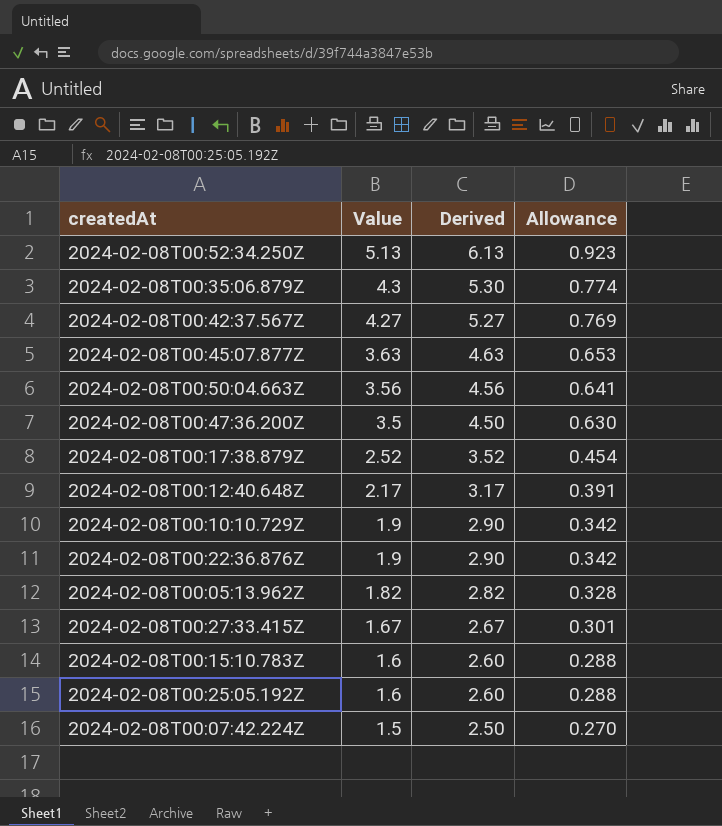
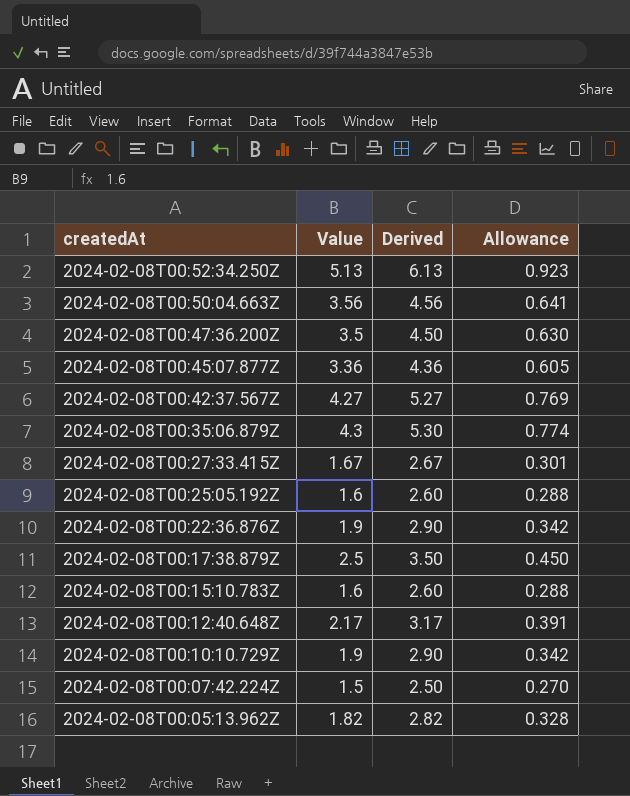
row order: Value descending -> createdAt descending
2024-02-08T00:45:07.877Z | Value: 3.63 -> 3.36
2024-02-08T00:45:07.877Z | Derived: 4.63 -> 4.36
2024-02-08T00:45:07.877Z | Allowance: 0.653 -> 0.605
2024-02-08T00:17:38.879Z | Value: 2.52 -> 2.5
2024-02-08T00:17:38.879Z | Derived: 3.52 -> 3.50
2024-02-08T00:17:38.879Z | Allowance: 0.454 -> 0.450

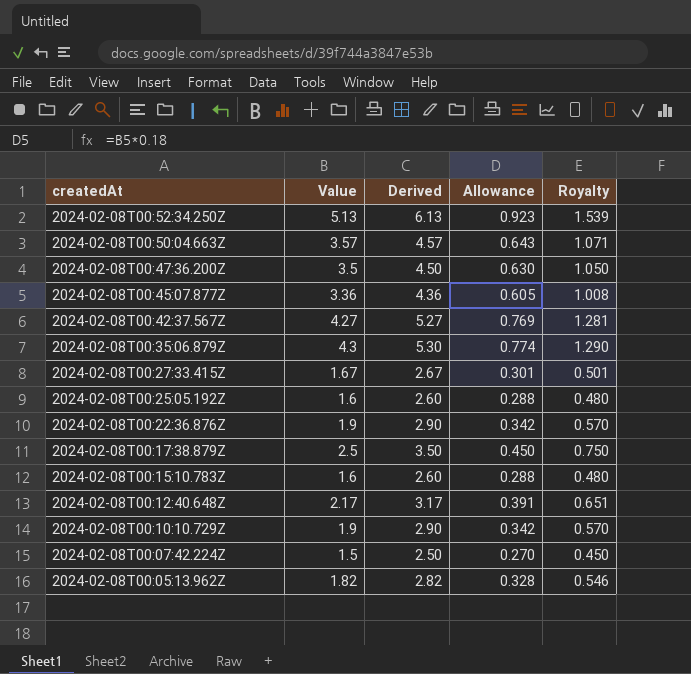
column Royalty | formula: none -> [Value] * 0.3
2024-02-08T00:50:04.663Z | Value: 3.56 -> 3.57
2024-02-08T00:50:04.663Z | Derived: 4.56 -> 4.57
2024-02-08T00:50:04.663Z | Allowance: 0.641 -> 0.643

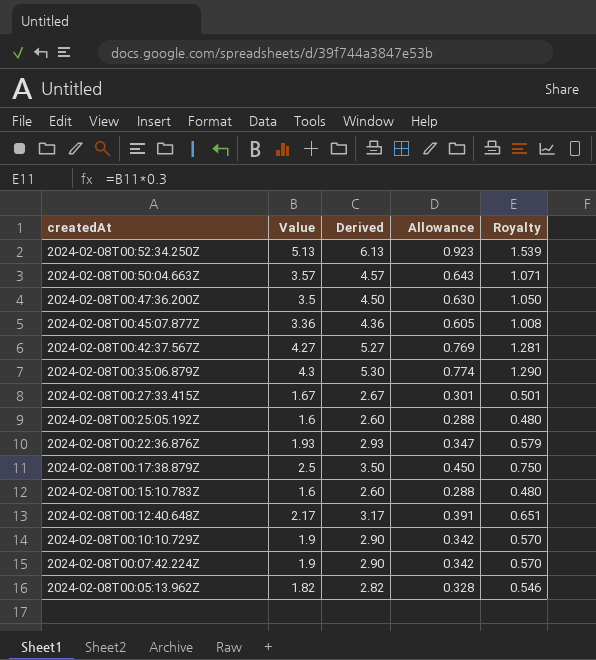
2024-02-08T00:22:36.876Z | Value: 1.9 -> 1.93
2024-02-08T00:22:36.876Z | Derived: 2.90 -> 2.93
2024-02-08T00:22:36.876Z | Allowance: 0.342 -> 0.347
2024-02-08T00:22:36.876Z | Royalty: 0.570 -> 0.579
2024-02-08T00:07:42.224Z | Value: 1.5 -> 1.9
2024-02-08T00:07:42.224Z | Derived: 2.50 -> 2.90
2024-02-08T00:07:42.224Z | Allowance: 0.270 -> 0.342
2024-02-08T00:07:42.224Z | Royalty: 0.450 -> 0.570

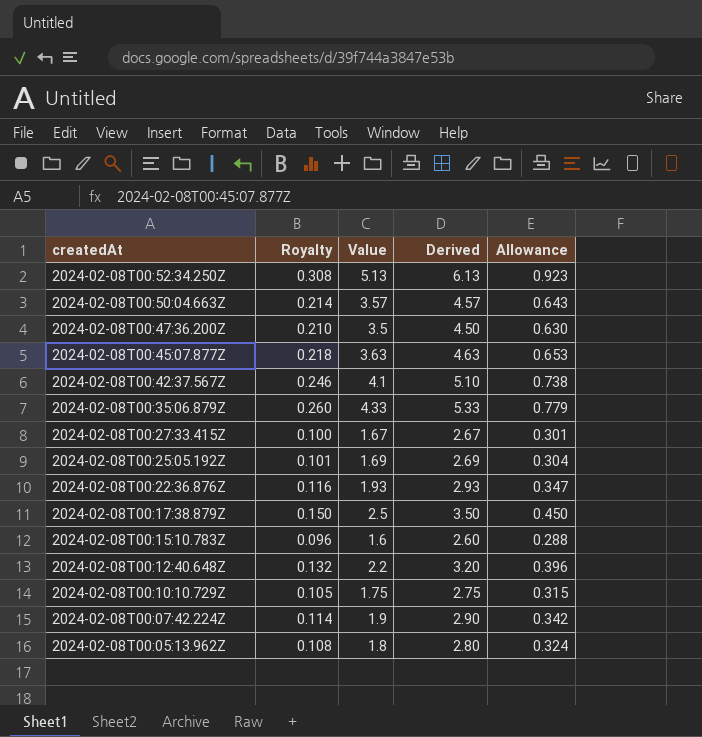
column Royalty | formula: [Value] * 0.3 -> [Value] * 0.06
column Royalty | position: 5 -> 2
2024-02-08T00:45:07.877Z | Value: 3.36 -> 3.63
2024-02-08T00:45:07.877Z | Derived: 4.36 -> 4.63
2024-02-08T00:45:07.877Z | Allowance: 0.605 -> 0.653
2024-02-08T00:42:37.567Z | Value: 4.27 -> 4.1
2024-02-08T00:42:37.567Z | Derived: 5.27 -> 5.10
2024-02-08T00:42:37.567Z | Allowance: 0.769 -> 0.738
2024-02-08T00:35:06.879Z | Value: 4.3 -> 4.33
2024-02-08T00:35:06.879Z | Derived: 5.30 -> 5.33
2024-02-08T00:35:06.879Z | Allowance: 0.774 -> 0.779
2024-02-08T00:25:05.192Z | Value: 1.6 -> 1.69
2024-02-08T00:25:05.192Z | Derived: 2.60 -> 2.69
2024-02-08T00:25:05.192Z | Allowance: 0.288 -> 0.304
2024-02-08T00:12:40.648Z | Value: 2.17 -> 2.2
2024-02-08T00:12:40.648Z | Derived: 3.17 -> 3.20
2024-02-08T00:12:40.648Z | Allowance: 0.391 -> 0.396
2024-02-08T00:10:10.729Z | Value: 1.9 -> 1.75
2024-02-08T00:10:10.729Z | Derived: 2.90 -> 2.75
2024-02-08T00:10:10.729Z | Allowance: 0.342 -> 0.315
2024-02-08T00:05:13.962Z | Value: 1.82 -> 1.8
2024-02-08T00:05:13.962Z | Derived: 2.82 -> 2.80
2024-02-08T00:05:13.962Z | Allowance: 0.328 -> 0.324

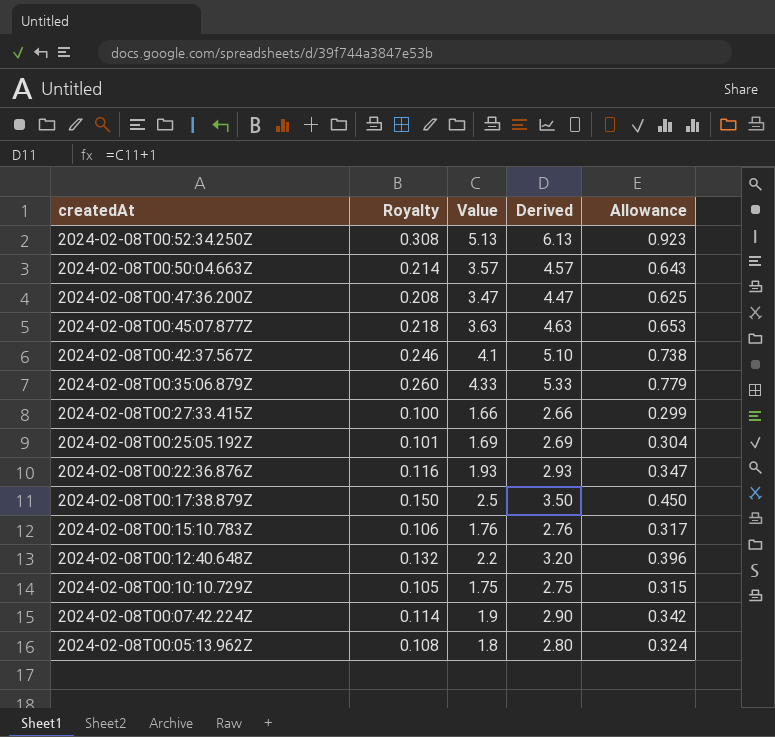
2024-02-08T00:47:36.200Z | Royalty: 0.210 -> 0.208
2024-02-08T00:47:36.200Z | Value: 3.5 -> 3.47
2024-02-08T00:47:36.200Z | Derived: 4.50 -> 4.47
2024-02-08T00:47:36.200Z | Allowance: 0.630 -> 0.625
2024-02-08T00:27:33.415Z | Value: 1.67 -> 1.66
2024-02-08T00:27:33.415Z | Derived: 2.67 -> 2.66
2024-02-08T00:27:33.415Z | Allowance: 0.301 -> 0.299
2024-02-08T00:15:10.783Z | Royalty: 0.096 -> 0.106
2024-02-08T00:15:10.783Z | Value: 1.6 -> 1.76
2024-02-08T00:15:10.783Z | Derived: 2.60 -> 2.76
2024-02-08T00:15:10.783Z | Allowance: 0.288 -> 0.317

